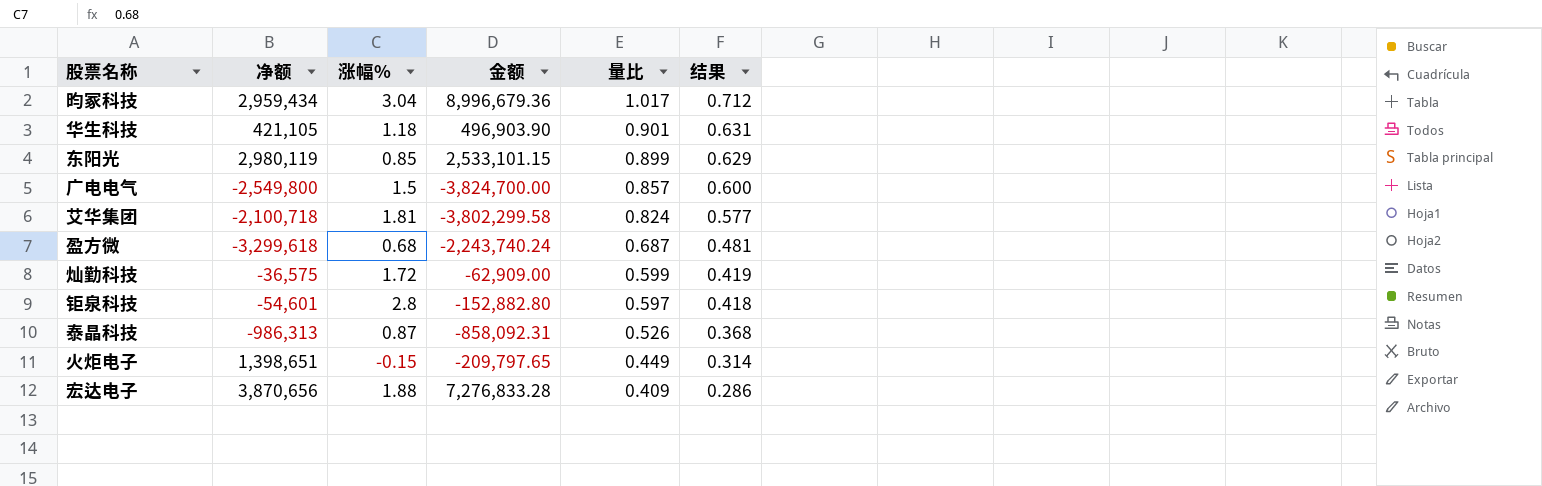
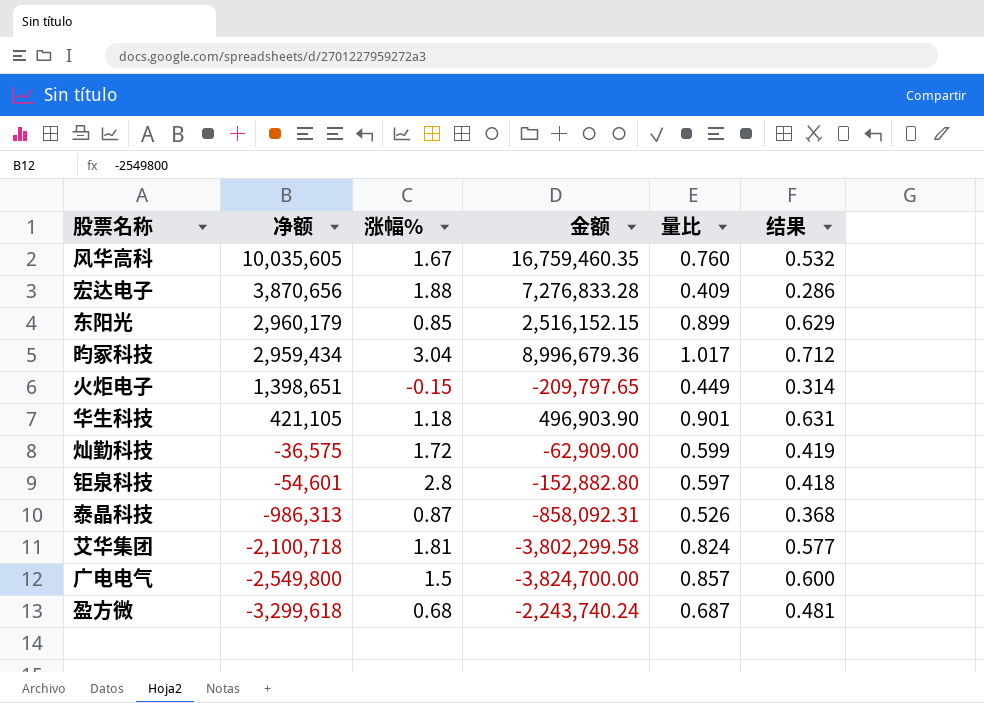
row order: 量比 descending -> 净额 descending
row 风华高科: none -> 10,035,605 | 1.67 | 16,759,460.35 | 0.760 | 0.532
东阳光 | 净额: 2,980,119 -> 2,960,179
东阳光 | 金额: 2,533,101.15 -> 2,516,152.15

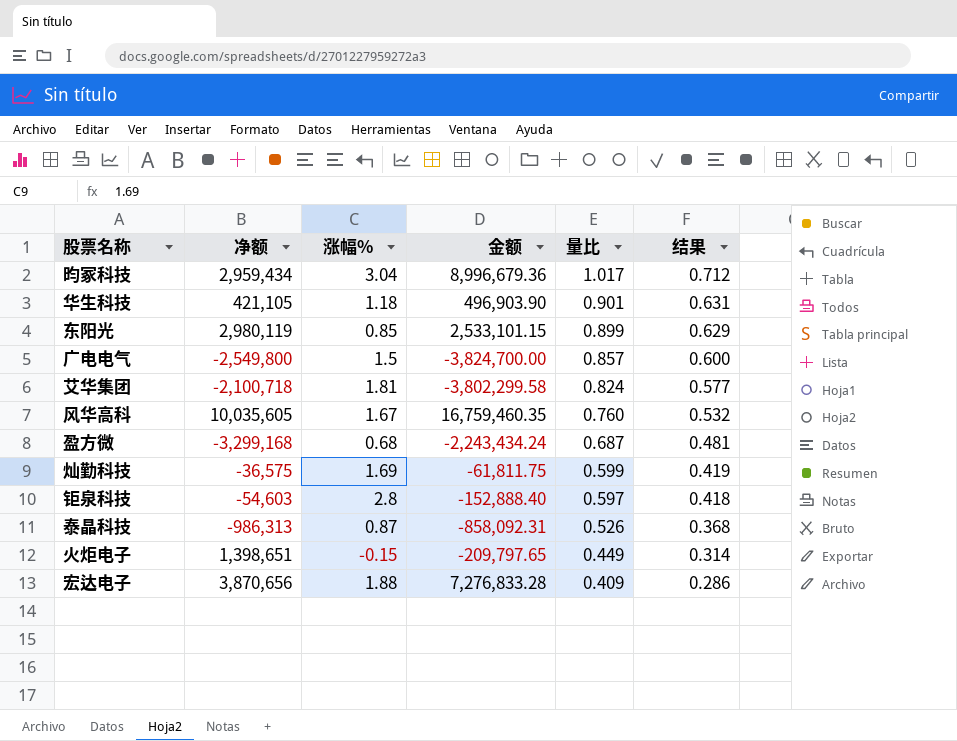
row order: 净额 descending -> 量比 descending
东阳光 | 净额: 2,960,179 -> 2,980,119
东阳光 | 金额: 2,516,152.15 -> 2,533,101.15
盈方微 | 净额: -3,299,618 -> -3,299,168
盈方微 | 金额: -2,243,740.24 -> -2,243,434.24
灿勤科技 | 涨幅%: 1.72 -> 1.69
灿勤科技 | 金额: -62,909.00 -> -61,811.75
钜泉科技 | 净额: -54,601 -> -54,603
钜泉科技 | 金额: -152,882.80 -> -152,888.40

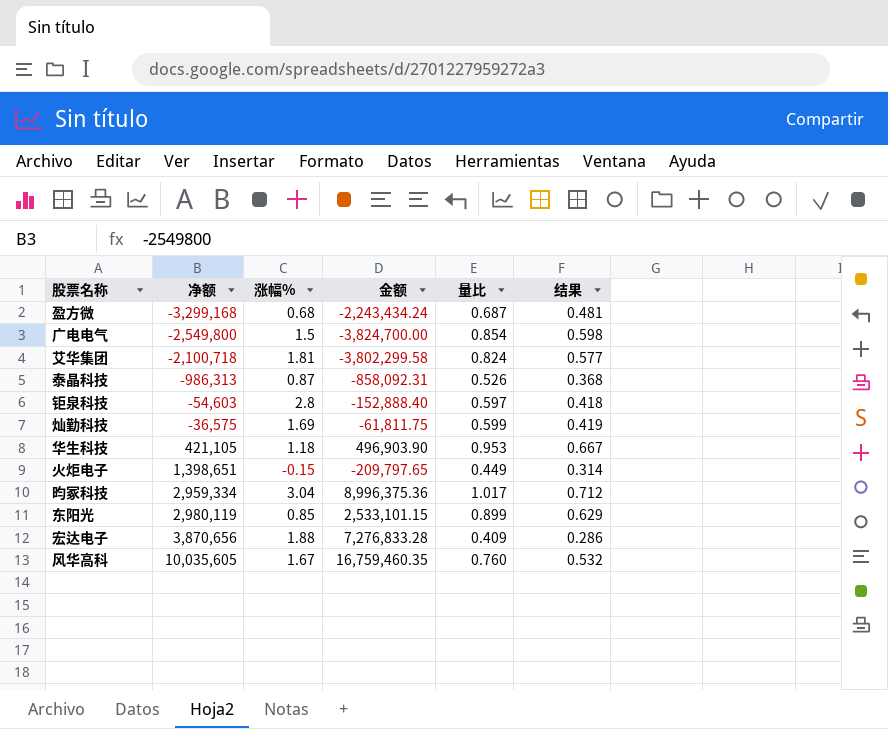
row order: 量比 descending -> 净额 ascending
广电电气 | 量比: 0.857 -> 0.854
广电电气 | 结果: 0.600 -> 0.598
华生科技 | 量比: 0.901 -> 0.953
华生科技 | 结果: 0.631 -> 0.667
昀冢科技 | 净额: 2,959,434 -> 2,959,334
昀冢科技 | 金额: 8,996,679.36 -> 8,996,375.36

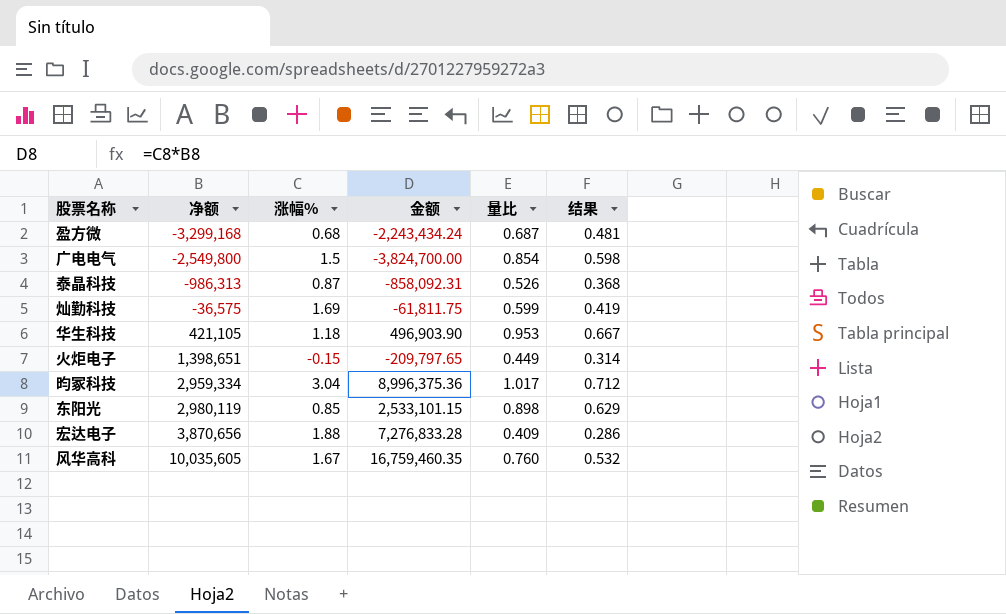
row 艾华集团: -2,100,718 | 1.81 | -3,802,299.58 | 0.824 | 0.577 -> none
row 钜泉科技: -54,603 | 2.8 | -152,888.40 | 0.597 | 0.418 -> none
东阳光 | 量比: 0.899 -> 0.898

